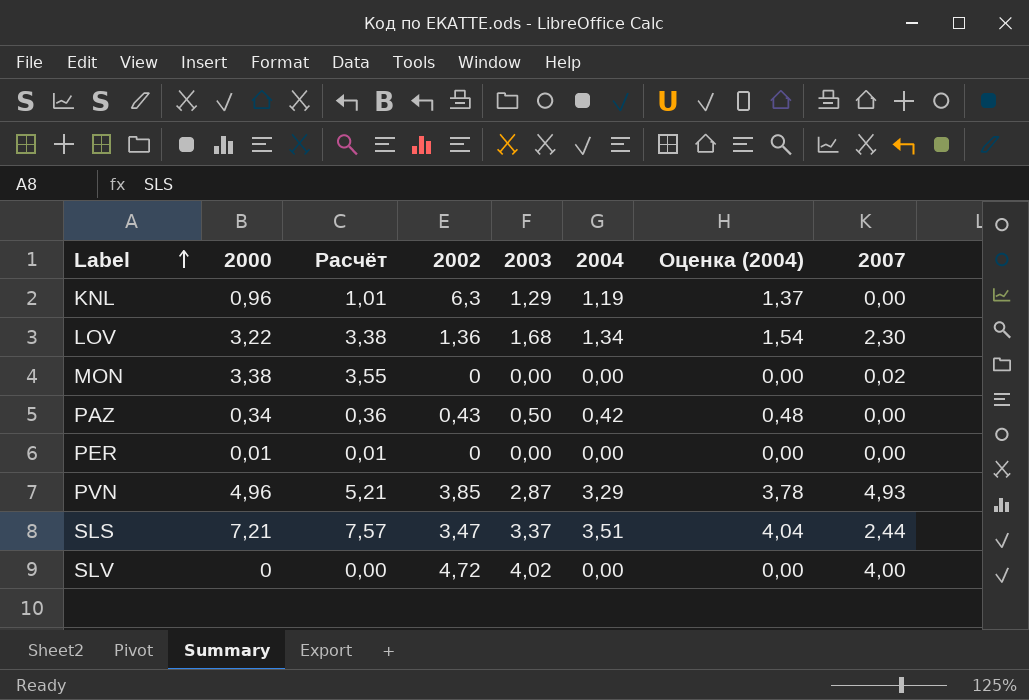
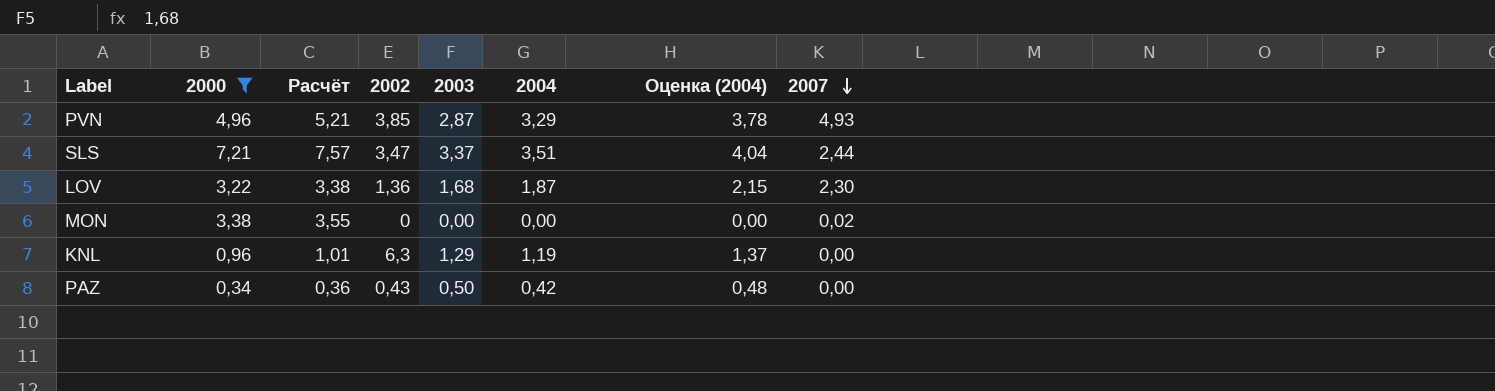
filter: none -> 2000 >= 0,34
row order: Label ascending -> 2007 descending
LOV | 2004: 1,34 -> 1,87
LOV | Оценка (2004): 1,54 -> 2,15

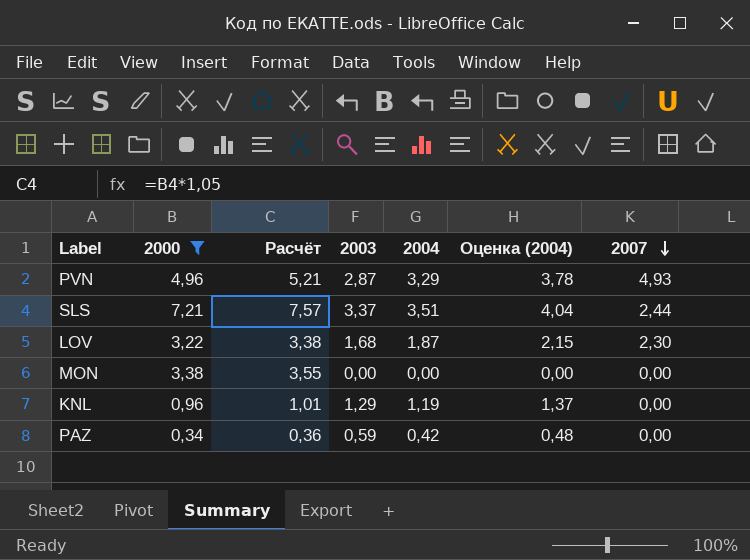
column 2002 | position: 4 -> none
MON | 2007: 0,02 -> 0,00
PAZ | 2003: 0,50 -> 0,59

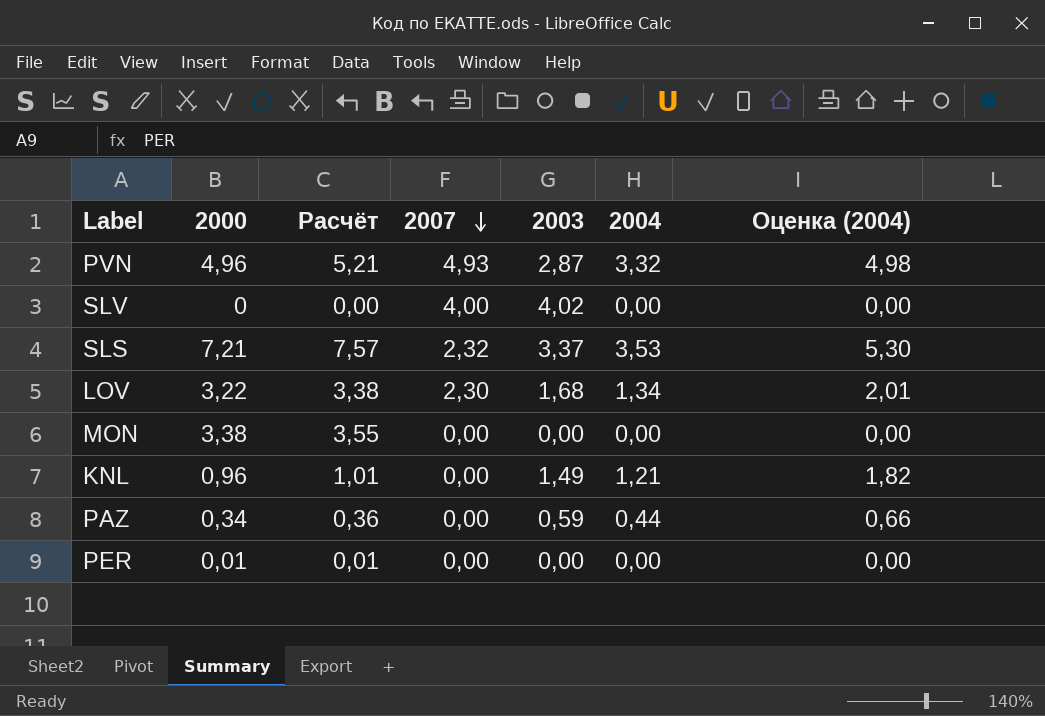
filter: 2000 >= 0,34 -> none
column 2007 | position: 7 -> 4
column Оценка (2004) | formula: [2004] * 1,15 -> [2004] * 1,5
PVN | 2004: 3,29 -> 3,32
SLS | 2007: 2,44 -> 2,32
SLS | 2004: 3,51 -> 3,53
LOV | 2004: 1,87 -> 1,34
KNL | 2003: 1,29 -> 1,49
KNL | 2004: 1,19 -> 1,21
PAZ | 2004: 0,42 -> 0,44

